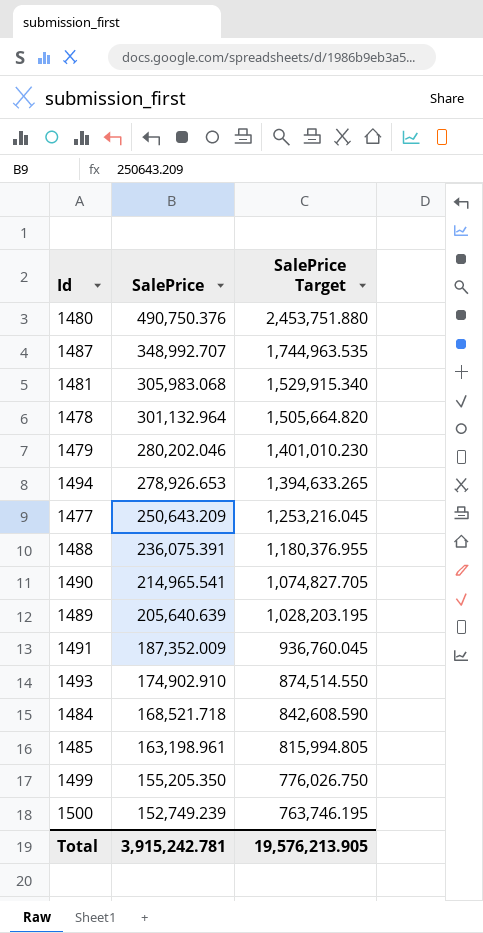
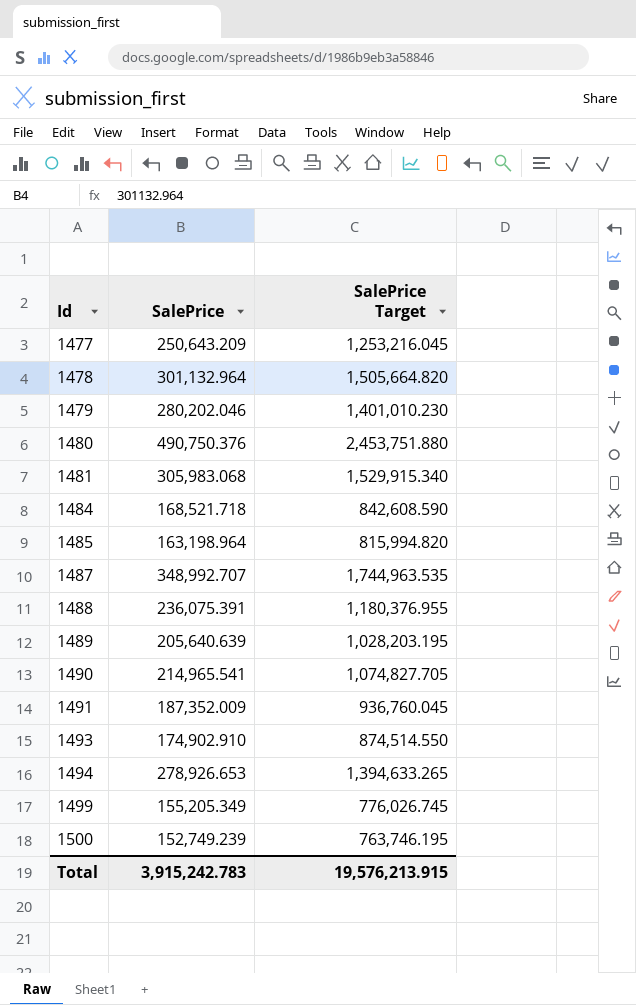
row order: SalePrice descending -> Id ascending
1485 | SalePrice: 163,198.961 -> 163,198.964
1485 | SalePrice Target: 815,994.805 -> 815,994.820
1499 | SalePrice: 155,205.350 -> 155,205.349
1499 | SalePrice Target: 776,026.750 -> 776,026.745
Total | SalePrice: 3,915,242.781 -> 3,915,242.783
Total | SalePrice Target: 19,576,213.905 -> 19,576,213.915

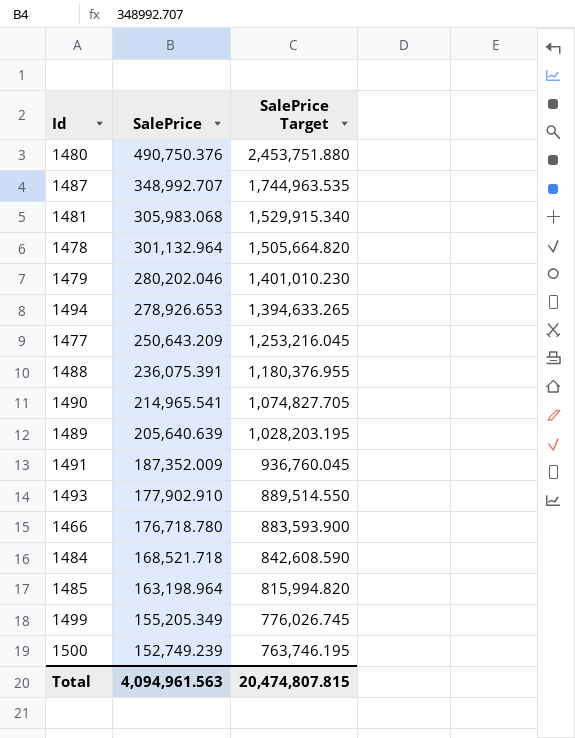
row order: Id ascending -> SalePrice descending
1493 | SalePrice: 174,902.910 -> 177,902.910
1493 | SalePrice Target: 874,514.550 -> 889,514.550
row 1466: none -> 176,718.780 | 883,593.900
Total | SalePrice: 3,915,242.783 -> 4,094,961.563
Total | SalePrice Target: 19,576,213.915 -> 20,474,807.815

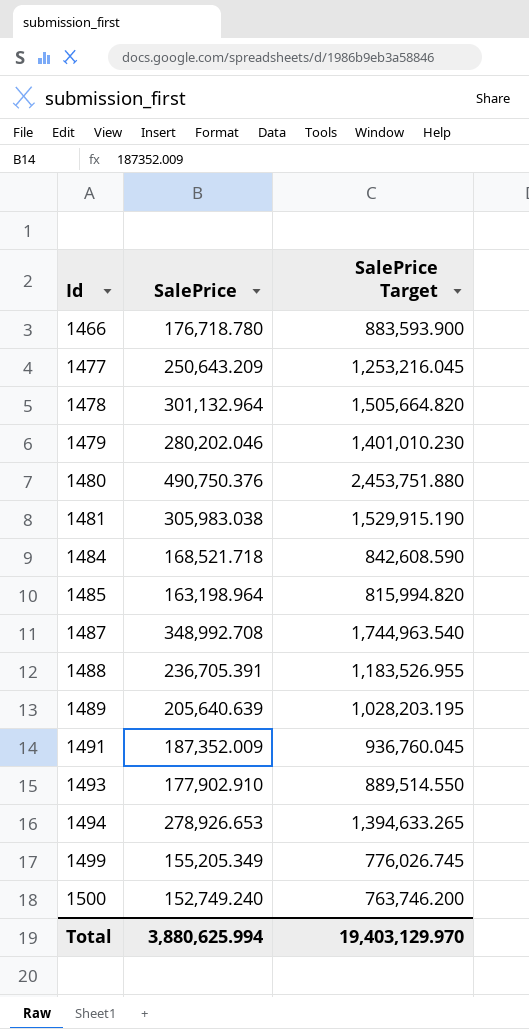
row order: SalePrice descending -> Id ascending
row 1490: 214,965.541 | 1,074,827.705 -> none
1481 | SalePrice: 305,983.068 -> 305,983.038
1481 | SalePrice Target: 1,529,915.340 -> 1,529,915.190
1487 | SalePrice: 348,992.707 -> 348,992.708
1487 | SalePrice Target: 1,744,963.535 -> 1,744,963.540
1488 | SalePrice: 236,075.391 -> 236,705.391
1488 | SalePrice Target: 1,180,376.955 -> 1,183,526.955
1500 | SalePrice: 152,749.239 -> 152,749.240
1500 | SalePrice Target: 763,746.195 -> 763,746.200
Total | SalePrice: 4,094,961.563 -> 3,880,625.994
Total | SalePrice Target: 20,474,807.815 -> 19,403,129.970

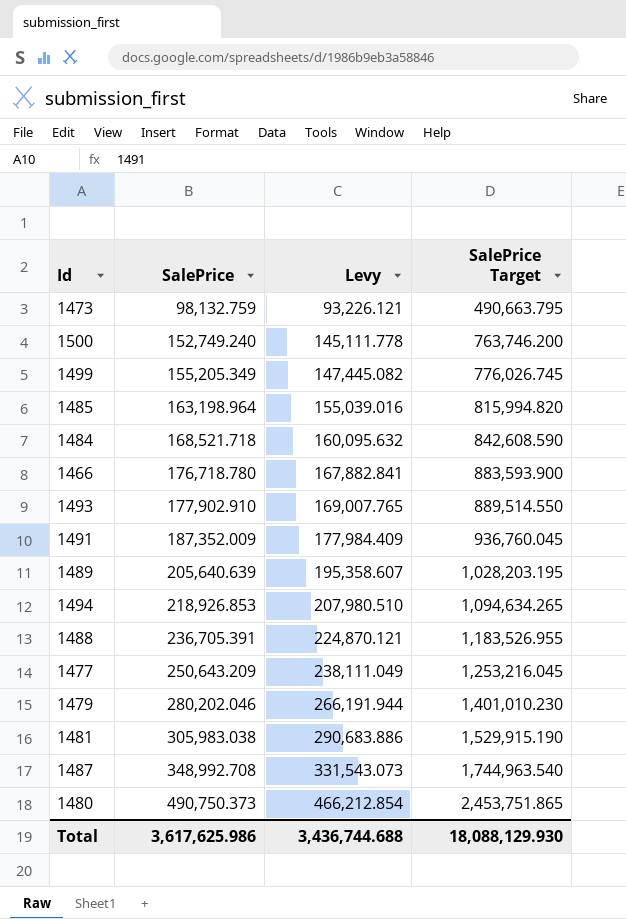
row order: Id ascending -> SalePrice ascending
column Levy | formula: none -> [SalePrice] * 0.95
row 1478: 301,132.964 | 1,505,664.820 -> none
row 1473: none -> 98,132.759 | 93,226.121 | 490,663.795
1494 | SalePrice: 278,926.653 -> 218,926.853
1494 | SalePrice Target: 1,394,633.265 -> 1,094,634.265
1480 | SalePrice: 490,750.376 -> 490,750.373
1480 | SalePrice Target: 2,453,751.880 -> 2,453,751.865
Total | SalePrice: 3,880,625.994 -> 3,617,625.986
Total | SalePrice Target: 19,403,129.970 -> 18,088,129.930

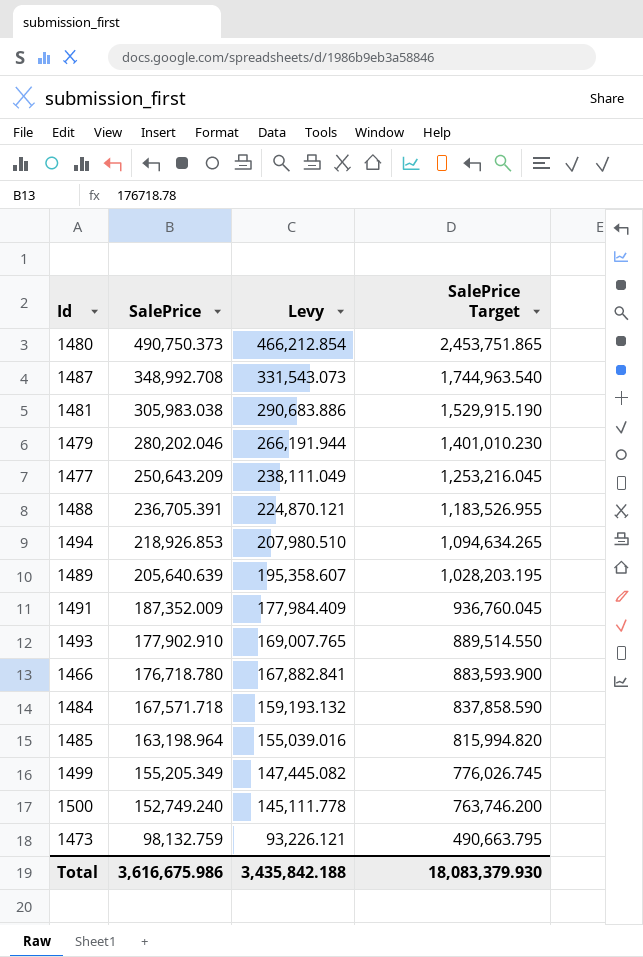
row order: SalePrice ascending -> SalePrice descending
1484 | SalePrice: 168,521.718 -> 167,571.718
1484 | Levy: 160,095.632 -> 159,193.132
1484 | SalePrice Target: 842,608.590 -> 837,858.590
Total | SalePrice: 3,617,625.986 -> 3,616,675.986
Total | Levy: 3,436,744.688 -> 3,435,842.188
Total | SalePrice Target: 18,088,129.930 -> 18,083,379.930

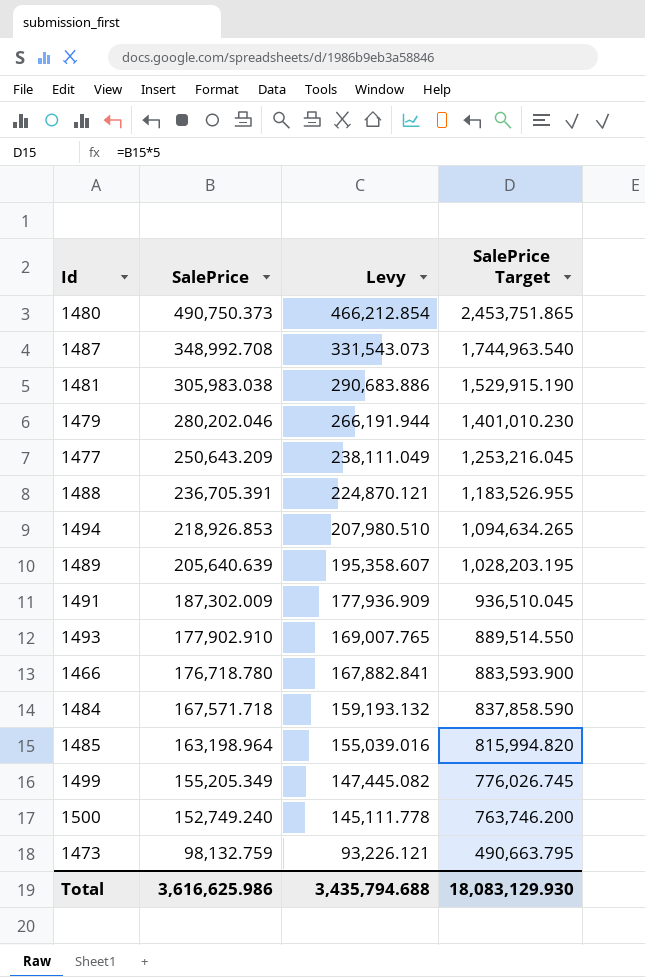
1491 | SalePrice: 187,352.009 -> 187,302.009
1491 | Levy: 177,984.409 -> 177,936.909
1491 | SalePrice Target: 936,760.045 -> 936,510.045
Total | SalePrice: 3,616,675.986 -> 3,616,625.986
Total | Levy: 3,435,842.188 -> 3,435,794.688
Total | SalePrice Target: 18,083,379.930 -> 18,083,129.930

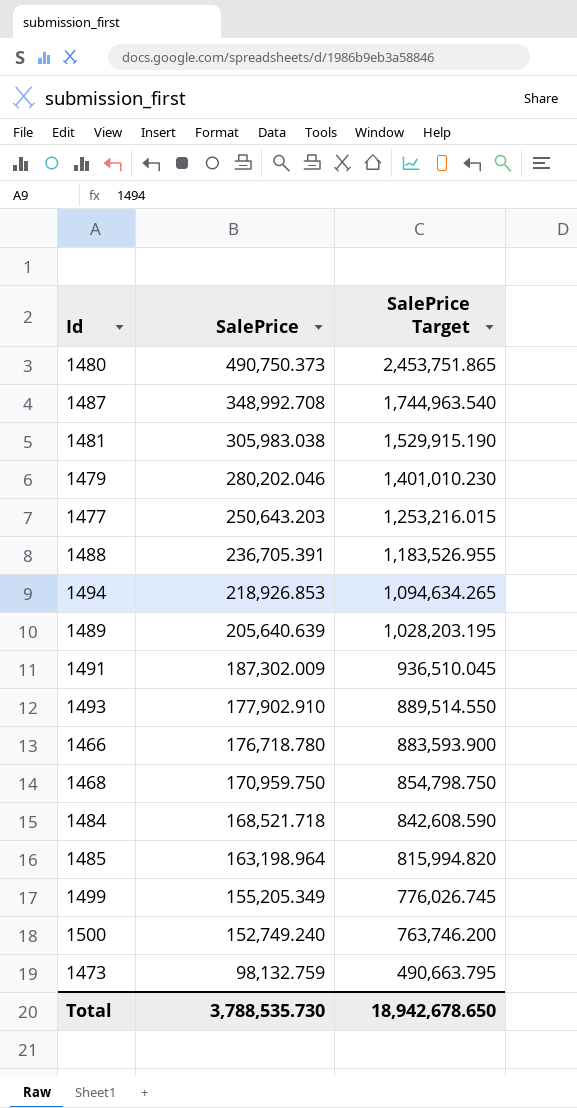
column Levy | formula: [SalePrice] * 0.95 -> none
1477 | SalePrice: 250,643.209 -> 250,643.203
1477 | SalePrice Target: 1,253,216.045 -> 1,253,216.015
row 1468: none -> 170,959.750 | 854,798.750
1484 | SalePrice: 167,571.718 -> 168,521.718
1484 | SalePrice Target: 837,858.590 -> 842,608.590
Total | SalePrice: 3,616,625.986 -> 3,788,535.730
Total | SalePrice Target: 18,083,129.930 -> 18,942,678.650

